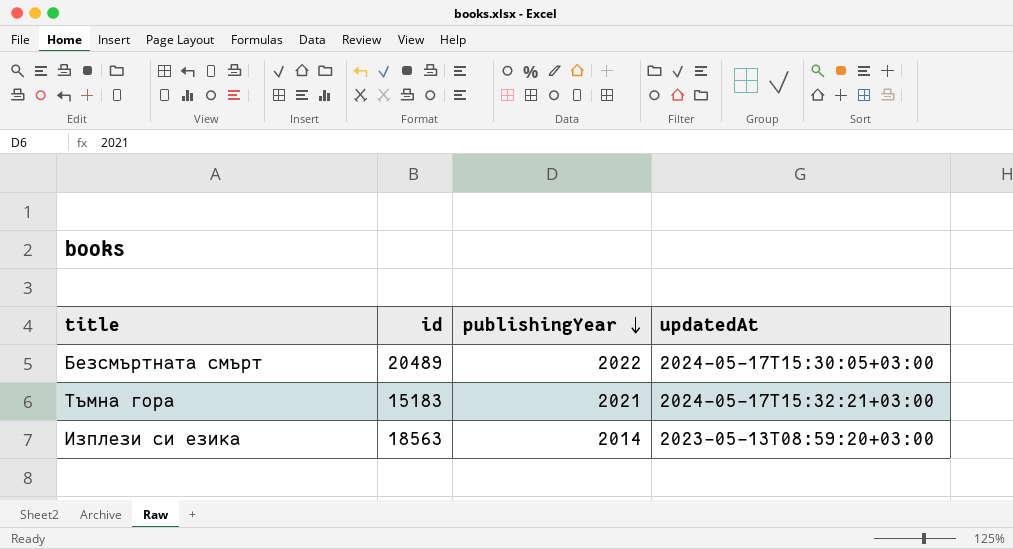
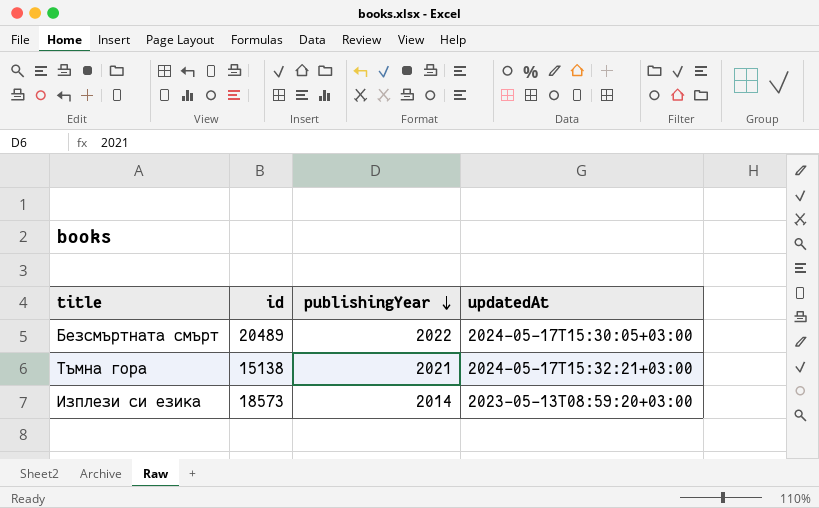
Тъмна гора | id: 15183 -> 15138
Изплези си езика | id: 18563 -> 18573

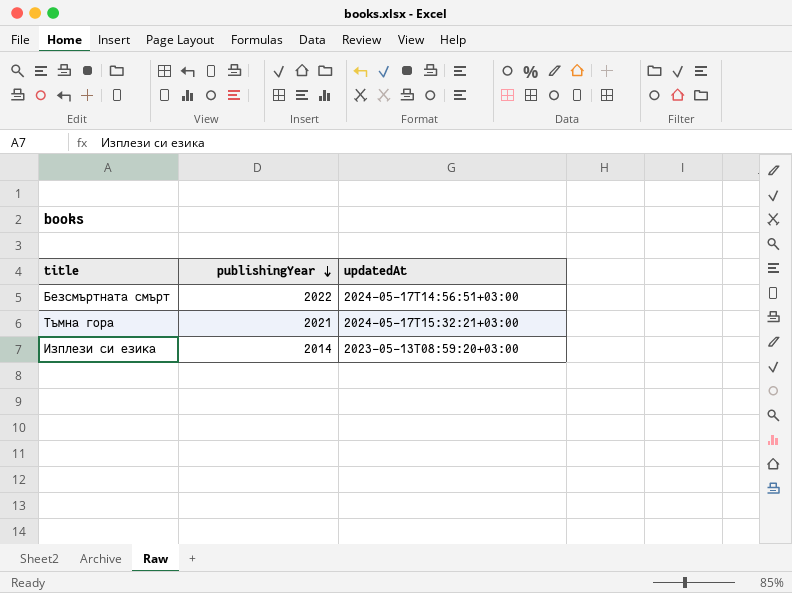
column id | position: 2 -> none
Безсмъртната смърт | updatedAt: 2024-05-17T15:30:05+03:00 -> 2024-05-17T14:56:51+03:00

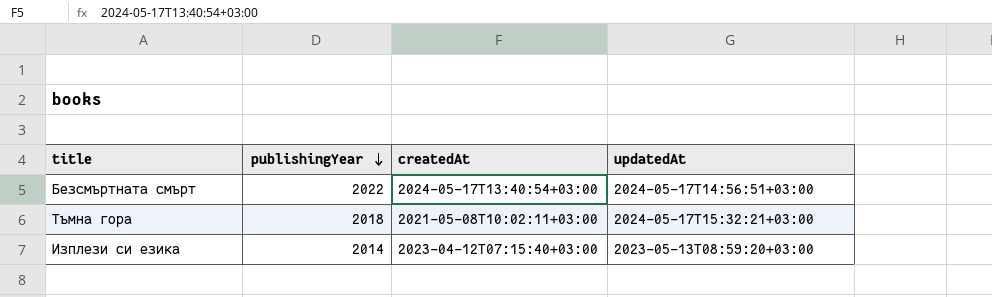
column createdAt | position: none -> 3
Тъмна гора | publishingYear: 2021 -> 2018

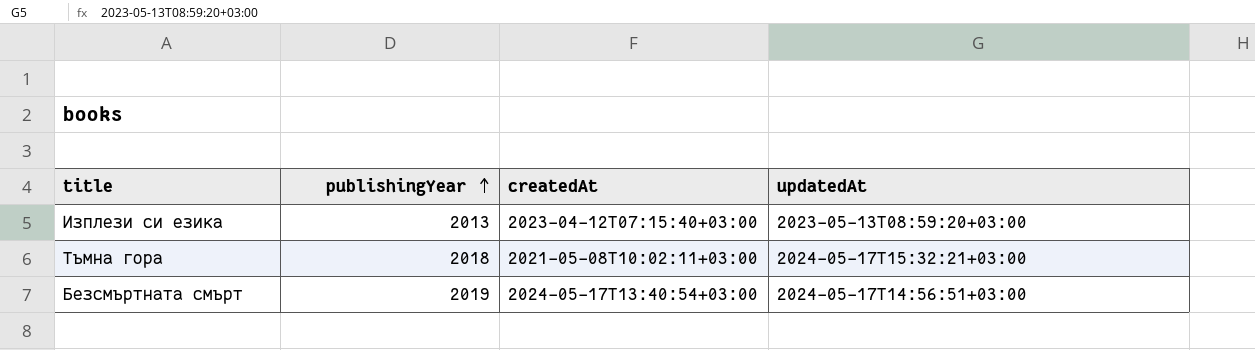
row order: publishingYear descending -> publishingYear ascending
Изплези си езика | publishingYear: 2014 -> 2013
Безсмъртната смърт | publishingYear: 2022 -> 2019

